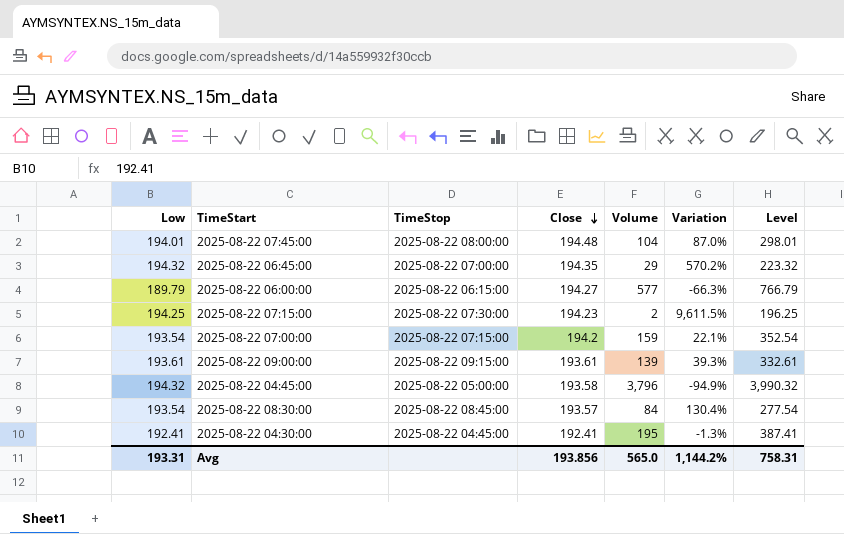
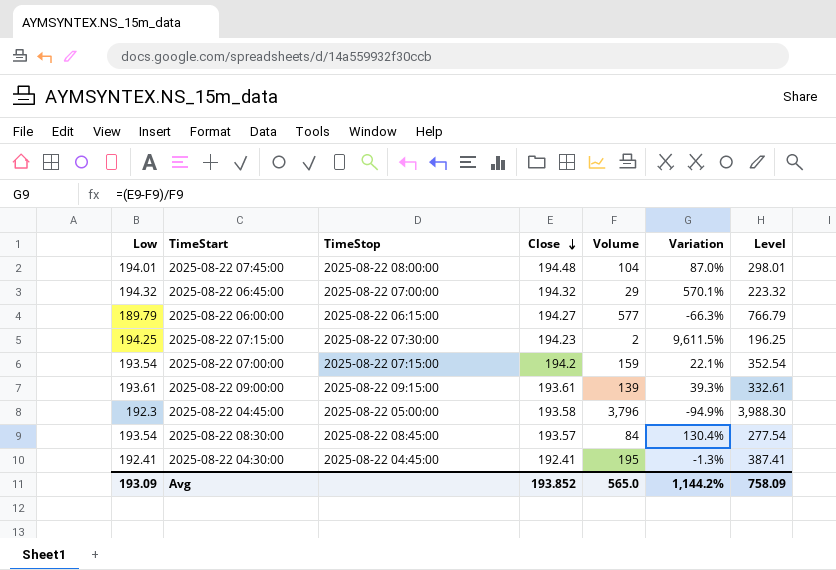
2025-08-22 06:45:00 | Close: 194.35 -> 194.32
2025-08-22 06:45:00 | Variation: 570.2% -> 570.1%
2025-08-22 04:45:00 | Low: 194.32 -> 192.3
2025-08-22 04:45:00 | Level: 3,990.32 -> 3,988.30
Avg | Low: 193.31 -> 193.09
Avg | Close: 193.856 -> 193.852
Avg | Level: 758.31 -> 758.09

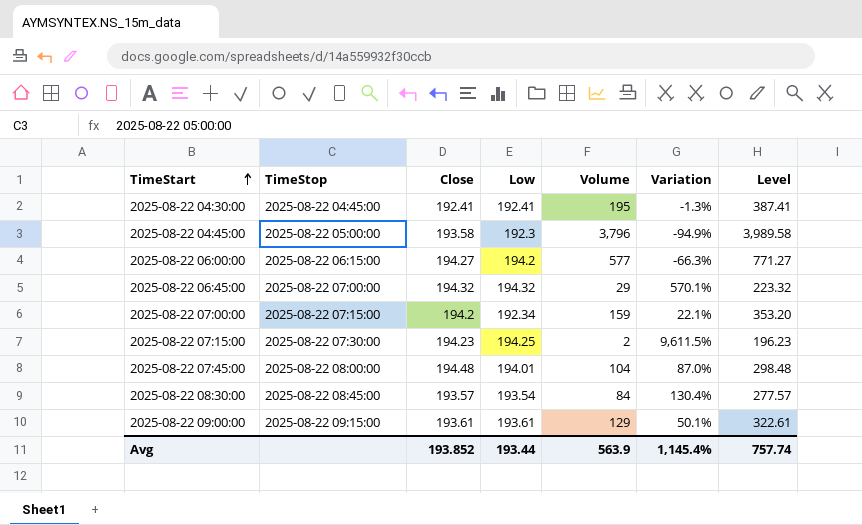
row order: Close descending -> TimeStart ascending
column Low | position: 1 -> 4
column Level | formula: [Low] + [Volume] -> [Close] + [Volume]
2025-08-22 06:00:00 | Low: 189.79 -> 194.2
2025-08-22 07:00:00 | Low: 193.54 -> 192.34
2025-08-22 09:00:00 | Volume: 139 -> 129
2025-08-22 09:00:00 | Variation: 39.3% -> 50.1%
Avg | Low: 193.09 -> 193.44
Avg | Volume: 565.0 -> 563.9
Avg | Variation: 1,144.2% -> 1,145.4%
Avg | Level: 758.09 -> 757.74

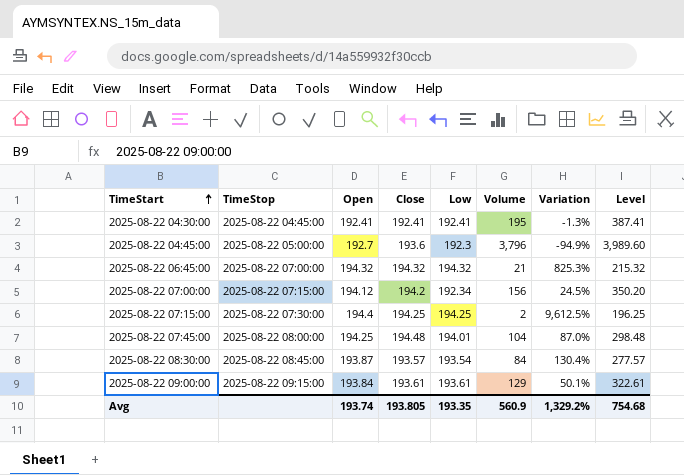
column Open | position: none -> 3
row 2025-08-22 06:00:00: 2025-08-22 06:15:00 | 194.27 | 194.2 | 577 | -66.3% | 771.27 -> none
2025-08-22 04:45:00 | Close: 193.58 -> 193.6
2025-08-22 04:45:00 | Level: 3,989.58 -> 3,989.60
2025-08-22 06:45:00 | Volume: 29 -> 21
2025-08-22 06:45:00 | Variation: 570.1% -> 825.3%
2025-08-22 06:45:00 | Level: 223.32 -> 215.32
2025-08-22 07:00:00 | Volume: 159 -> 156
2025-08-22 07:00:00 | Variation: 22.1% -> 24.5%
2025-08-22 07:00:00 | Level: 353.20 -> 350.20
2025-08-22 07:15:00 | Close: 194.23 -> 194.25
2025-08-22 07:15:00 | Variation: 9,611.5% -> 9,612.5%
2025-08-22 07:15:00 | Level: 196.23 -> 196.25
Avg | Close: 193.852 -> 193.805
Avg | Low: 193.44 -> 193.35
Avg | Volume: 563.9 -> 560.9
Avg | Variation: 1,145.4% -> 1,329.2%
Avg | Level: 757.74 -> 754.68

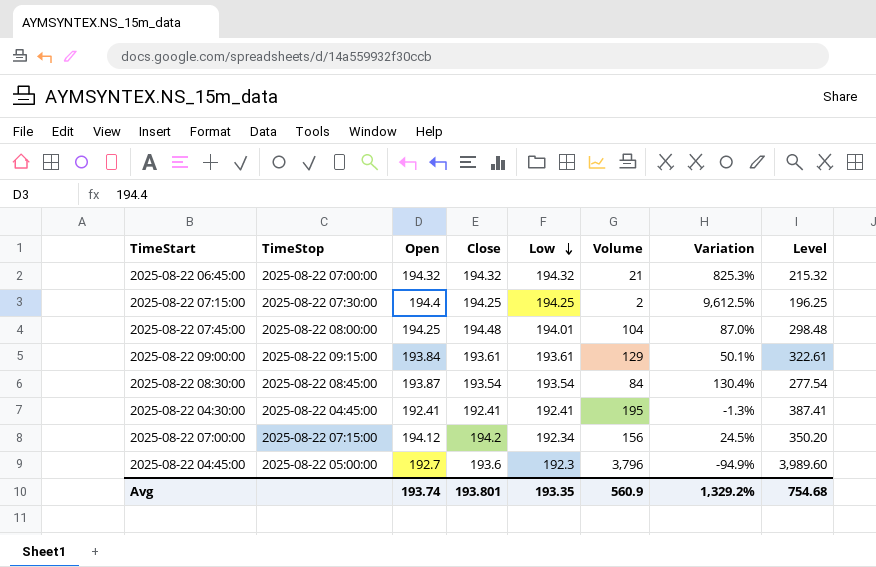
row order: TimeStart ascending -> Low descending
2025-08-22 08:30:00 | Close: 193.57 -> 193.54
2025-08-22 08:30:00 | Level: 277.57 -> 277.54
Avg | Close: 193.805 -> 193.801

